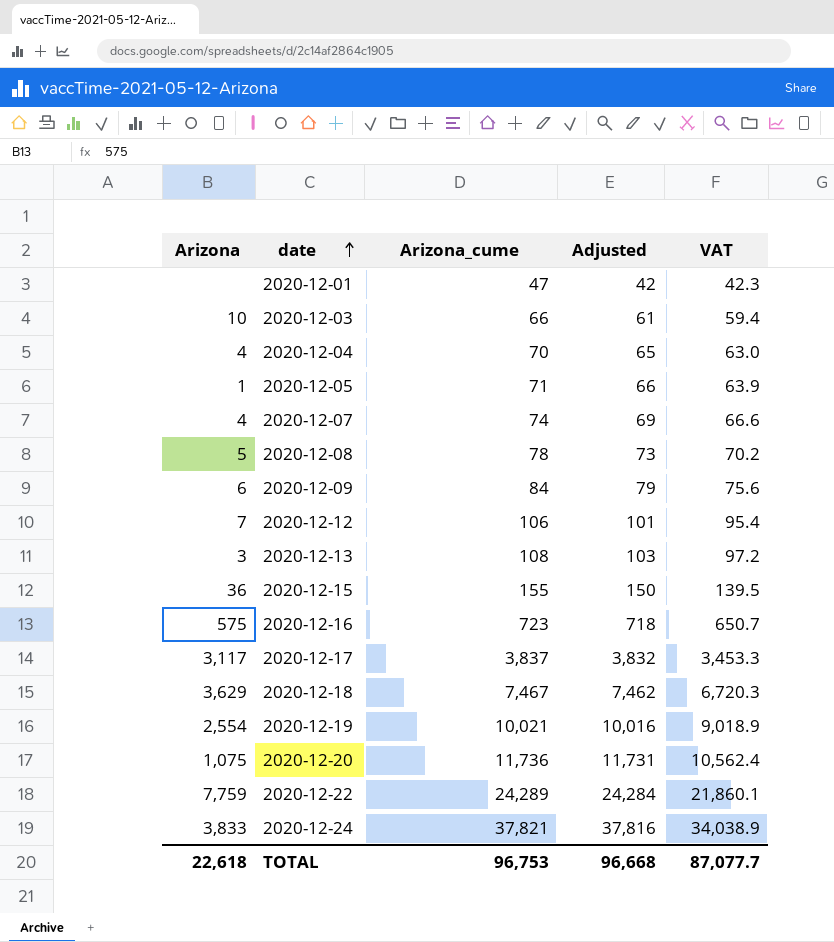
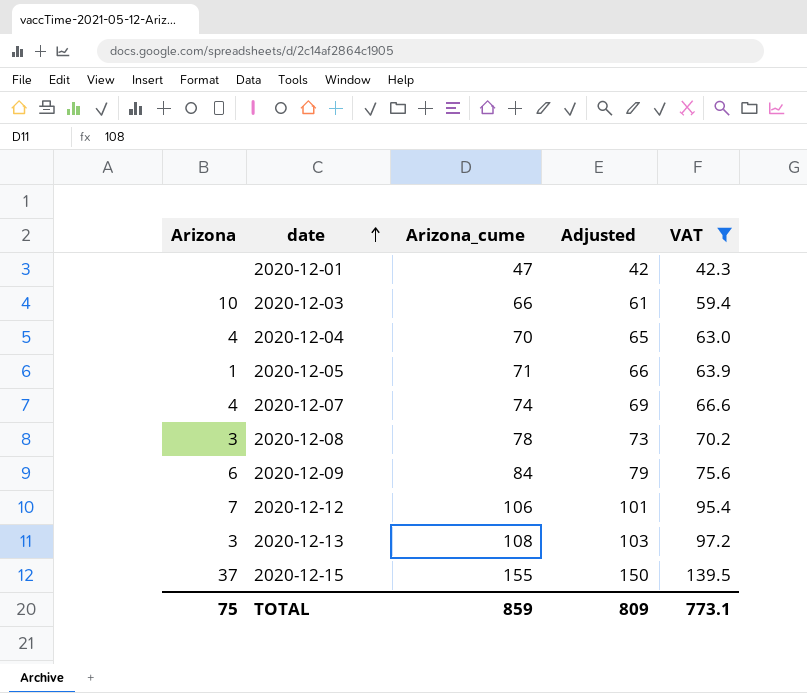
filter: none -> VAT <= 139.5
2020-12-08 | Arizona: 5 -> 3
2020-12-15 | Arizona: 36 -> 37
TOTAL | Arizona: 22,618 -> 75
TOTAL | Arizona_cume: 96,753 -> 859
TOTAL | Adjusted: 96,668 -> 809
TOTAL | VAT: 87,077.7 -> 773.1

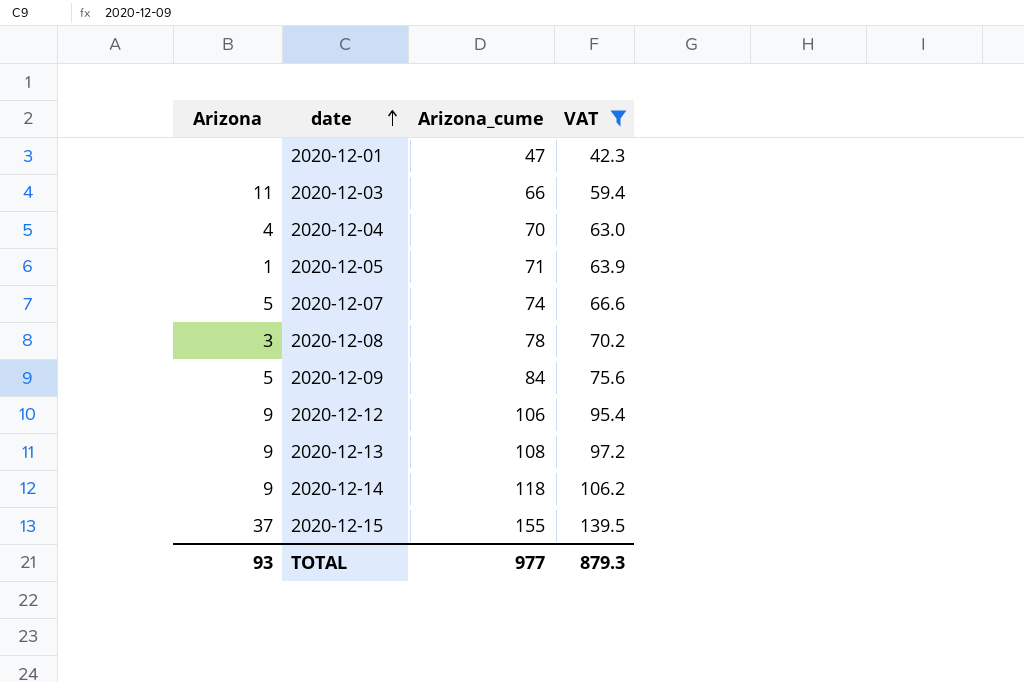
column Adjusted | formula: [Arizona_cume] - 5 -> none
2020-12-03 | Arizona: 10 -> 11
2020-12-07 | Arizona: 4 -> 5
2020-12-09 | Arizona: 6 -> 5
2020-12-12 | Arizona: 7 -> 9
2020-12-13 | Arizona: 3 -> 9
row 2020-12-14: none -> 9 | 118 | 106.2
TOTAL | Arizona: 75 -> 93
TOTAL | Arizona_cume: 859 -> 977
TOTAL | VAT: 773.1 -> 879.3

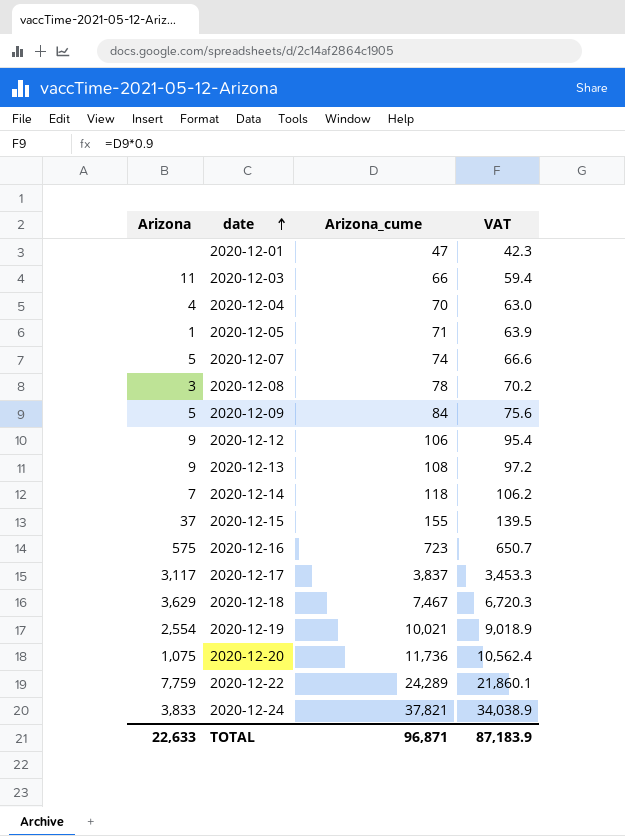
filter: VAT <= 139.5 -> none
2020-12-14 | Arizona: 9 -> 7
TOTAL | Arizona: 93 -> 22,633
TOTAL | Arizona_cume: 977 -> 96,871
TOTAL | VAT: 879.3 -> 87,183.9

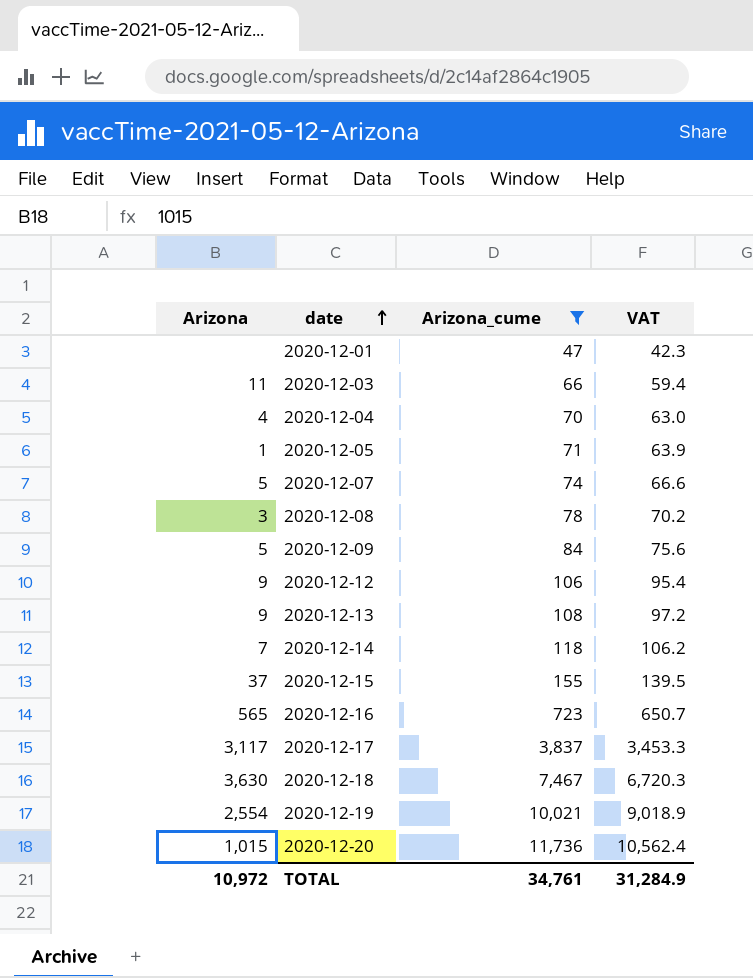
filter: none -> Arizona_cume <= 11,736
2020-12-16 | Arizona: 575 -> 565
2020-12-18 | Arizona: 3,629 -> 3,630
2020-12-20 | Arizona: 1,075 -> 1,015
TOTAL | Arizona: 22,633 -> 10,972
TOTAL | Arizona_cume: 96,871 -> 34,761
TOTAL | VAT: 87,183.9 -> 31,284.9

